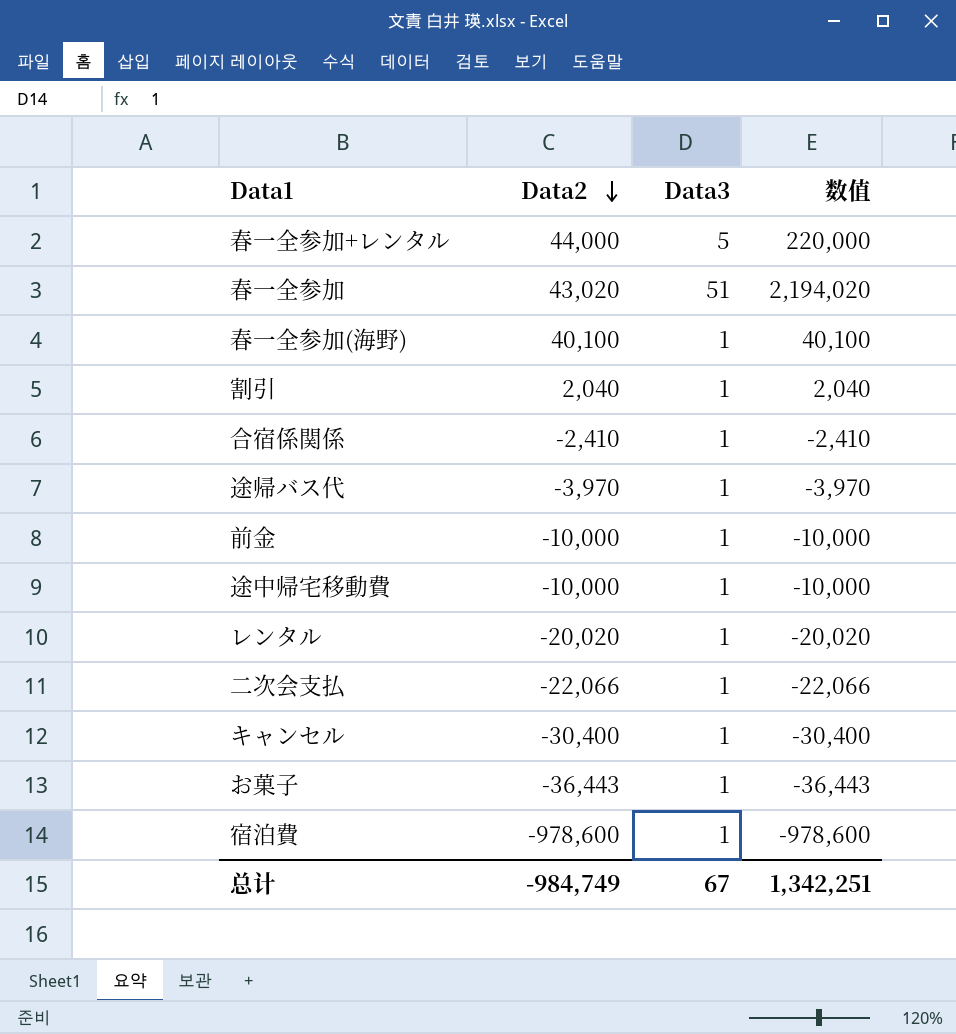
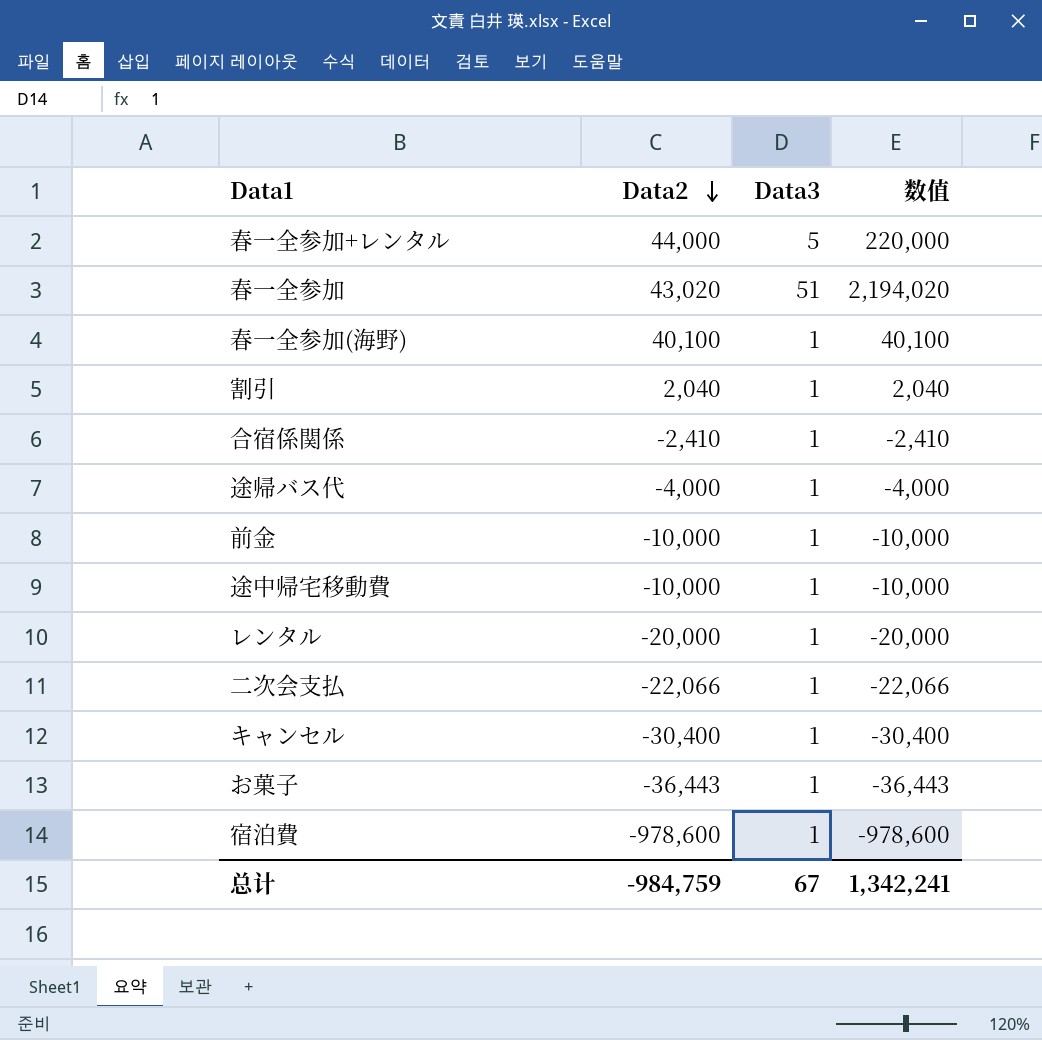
途帰バス代 | Data2: -3,970 -> -4,000
途帰バス代 | 数值: -3,970 -> -4,000
レンタル | Data2: -20,020 -> -20,000
レンタル | 数值: -20,020 -> -20,000
总计 | Data2: -984,749 -> -984,759
总计 | 数值: 1,342,251 -> 1,342,241

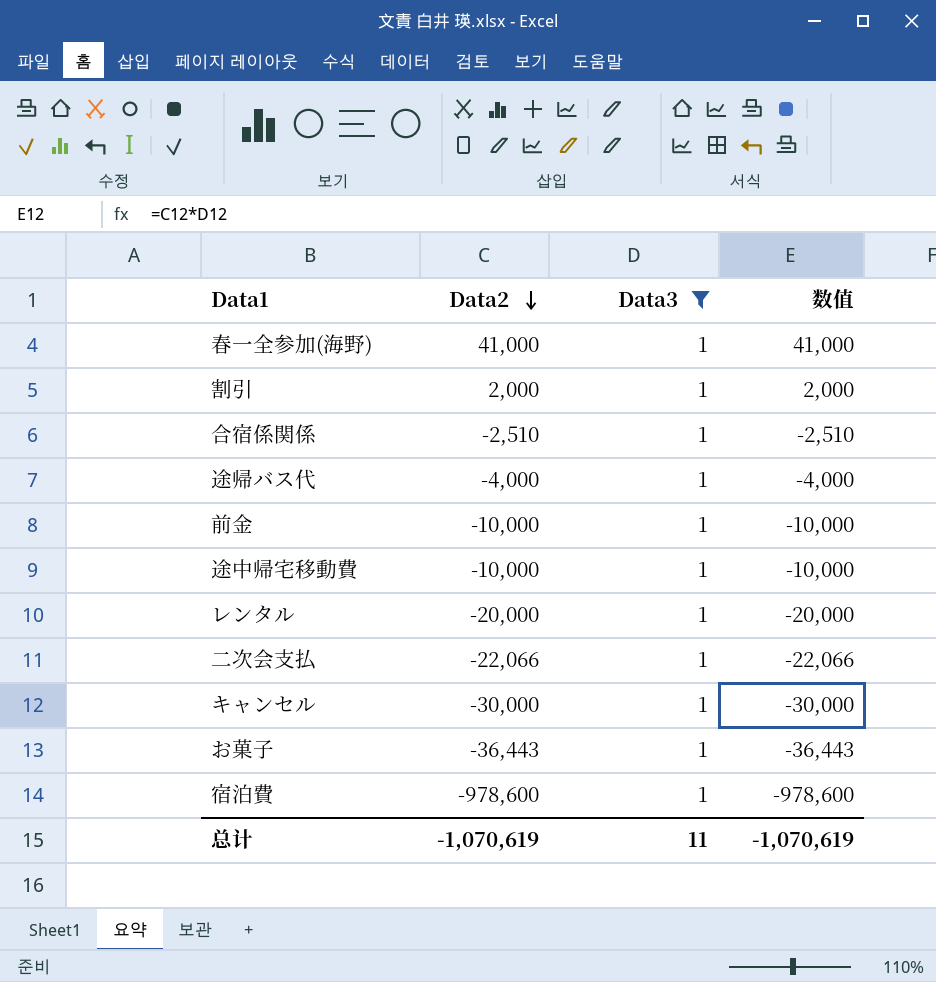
filter: none -> Data3 = 1
春一全参加(海野) | Data2: 40,100 -> 41,000
春一全参加(海野) | 数值: 40,100 -> 41,000
割引 | Data2: 2,040 -> 2,000
割引 | 数值: 2,040 -> 2,000
合宿係関係 | Data2: -2,410 -> -2,510
合宿係関係 | 数值: -2,410 -> -2,510
キャンセル | Data2: -30,400 -> -30,000
キャンセル | 数值: -30,400 -> -30,000
总计 | Data2: -984,759 -> -1,070,619
总计 | Data3: 67 -> 11
总计 | 数值: 1,342,241 -> -1,070,619

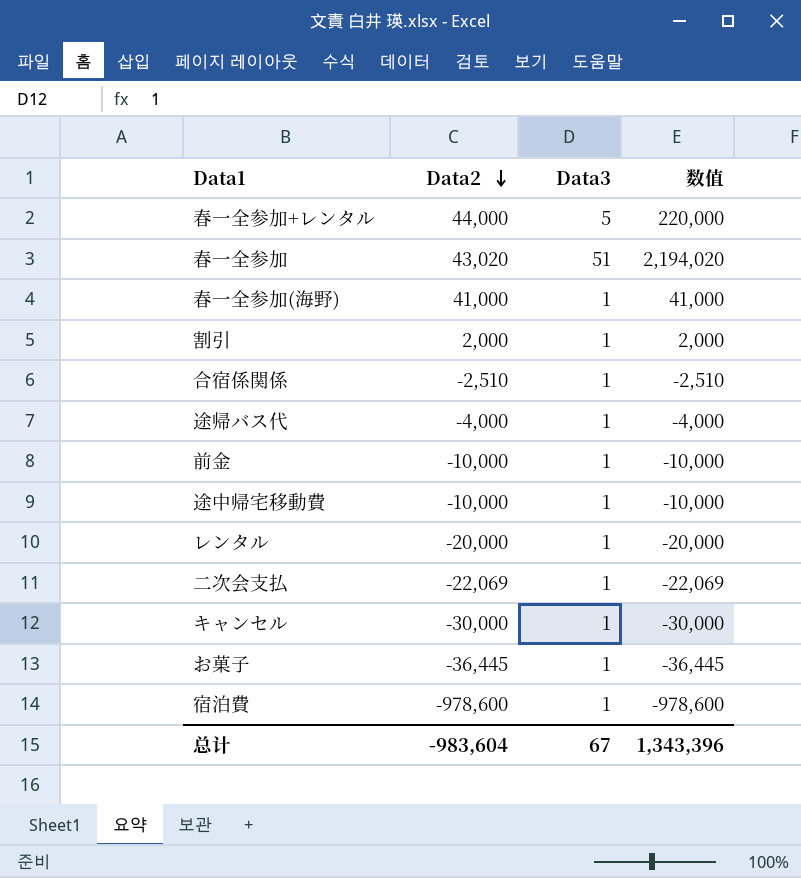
filter: Data3 = 1 -> none
二次会支払 | Data2: -22,066 -> -22,069
二次会支払 | 数值: -22,066 -> -22,069
お菓子 | Data2: -36,443 -> -36,445
お菓子 | 数值: -36,443 -> -36,445
总计 | Data2: -1,070,619 -> -983,604
总计 | Data3: 11 -> 67
总计 | 数值: -1,070,619 -> 1,343,396

